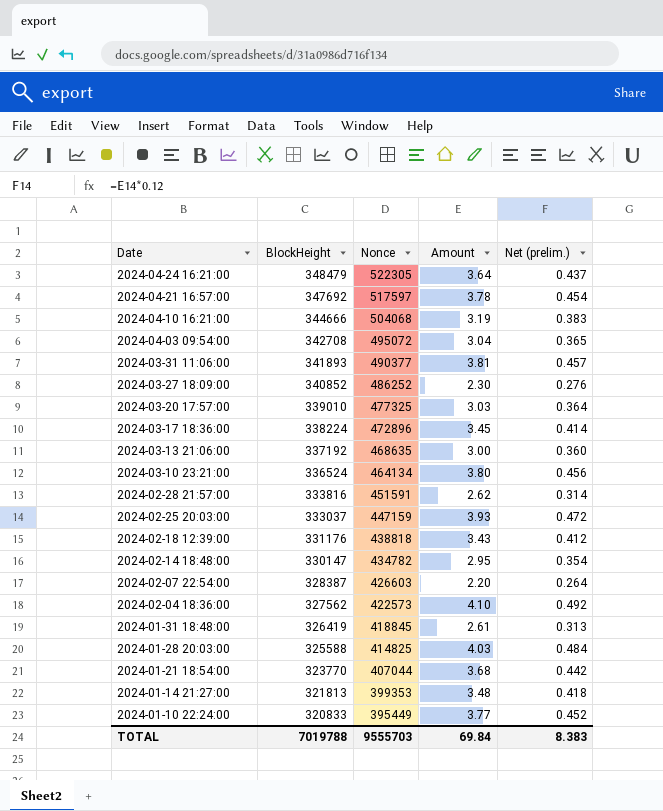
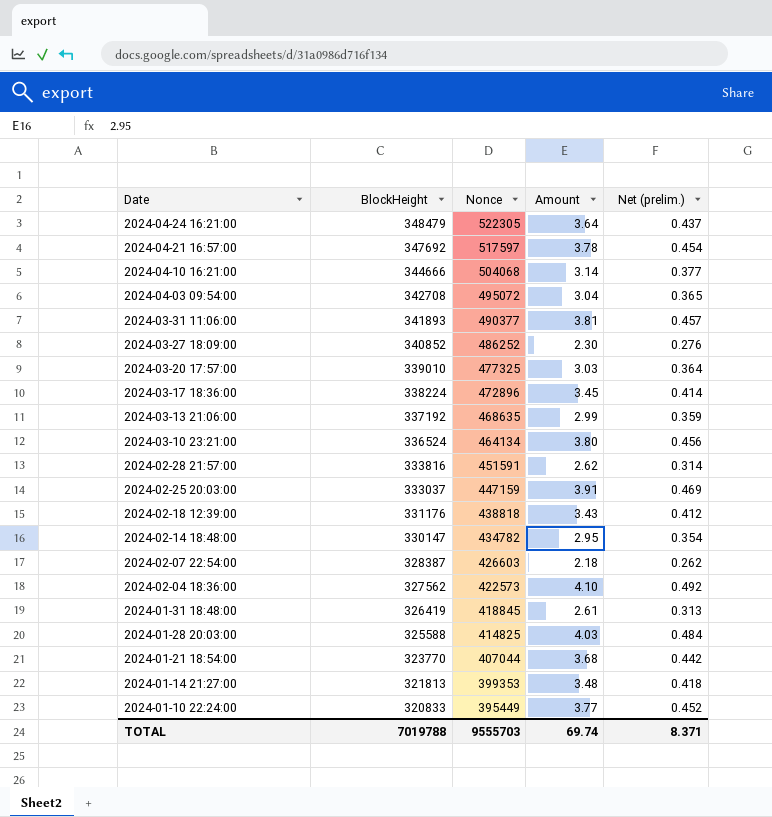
2024-04-10 16:21:00 | Amount: 3.19 -> 3.14
2024-04-10 16:21:00 | Net (prelim.): 0.383 -> 0.377
2024-03-13 21:06:00 | Amount: 3.00 -> 2.99
2024-03-13 21:06:00 | Net (prelim.): 0.360 -> 0.359
2024-02-25 20:03:00 | Amount: 3.93 -> 3.91
2024-02-25 20:03:00 | Net (prelim.): 0.472 -> 0.469
2024-02-07 22:54:00 | Amount: 2.20 -> 2.18
2024-02-07 22:54:00 | Net (prelim.): 0.264 -> 0.262
TOTAL | Amount: 69.84 -> 69.74
TOTAL | Net (prelim.): 8.383 -> 8.371

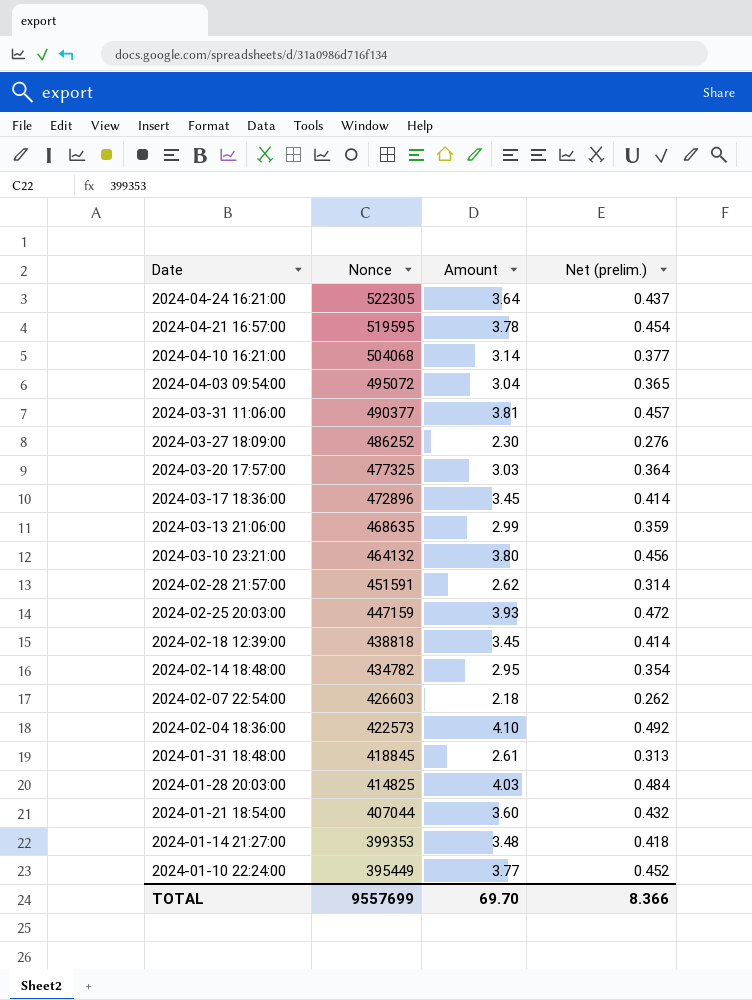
column BlockHeight | position: 2 -> none
2024-04-21 16:57:00 | Nonce: 517597 -> 519595
2024-03-10 23:21:00 | Nonce: 464134 -> 464132
2024-02-25 20:03:00 | Amount: 3.91 -> 3.93
2024-02-25 20:03:00 | Net (prelim.): 0.469 -> 0.472
2024-02-18 12:39:00 | Amount: 3.43 -> 3.45
2024-02-18 12:39:00 | Net (prelim.): 0.412 -> 0.414
2024-01-21 18:54:00 | Amount: 3.68 -> 3.60
2024-01-21 18:54:00 | Net (prelim.): 0.442 -> 0.432
TOTAL | Nonce: 9555703 -> 9557699
TOTAL | Amount: 69.74 -> 69.70
TOTAL | Net (prelim.): 8.371 -> 8.366

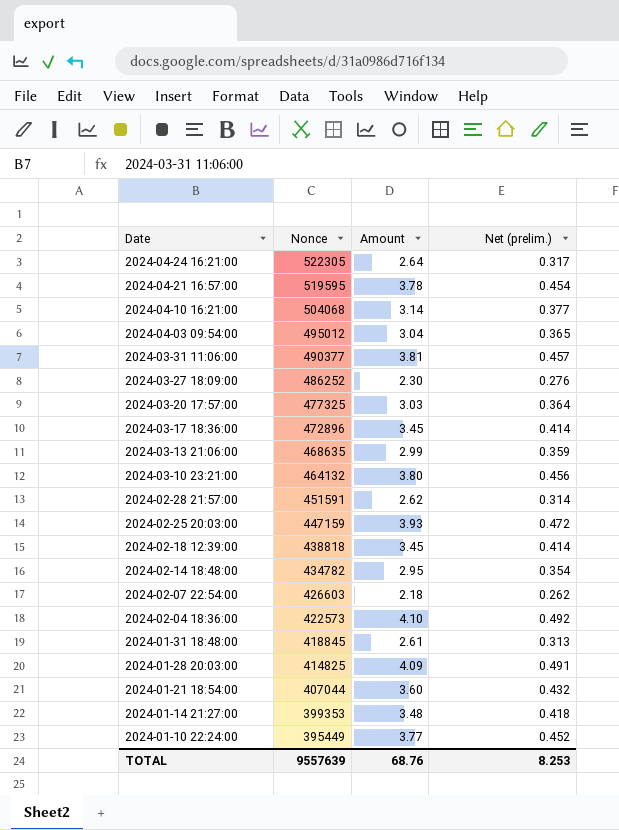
2024-04-24 16:21:00 | Amount: 3.64 -> 2.64
2024-04-24 16:21:00 | Net (prelim.): 0.437 -> 0.317
2024-04-03 09:54:00 | Nonce: 495072 -> 495012
2024-01-28 20:03:00 | Amount: 4.03 -> 4.09
2024-01-28 20:03:00 | Net (prelim.): 0.484 -> 0.491
TOTAL | Nonce: 9557699 -> 9557639
TOTAL | Amount: 69.70 -> 68.76
TOTAL | Net (prelim.): 8.366 -> 8.253

